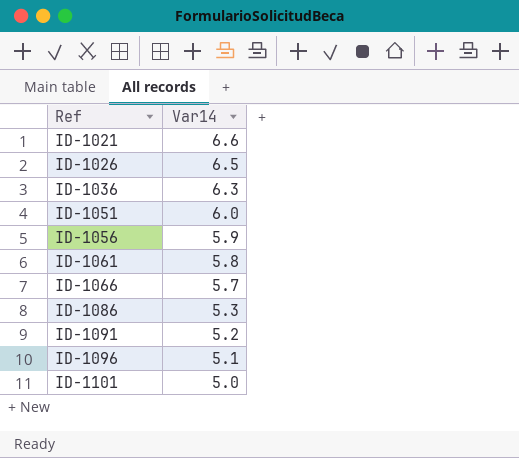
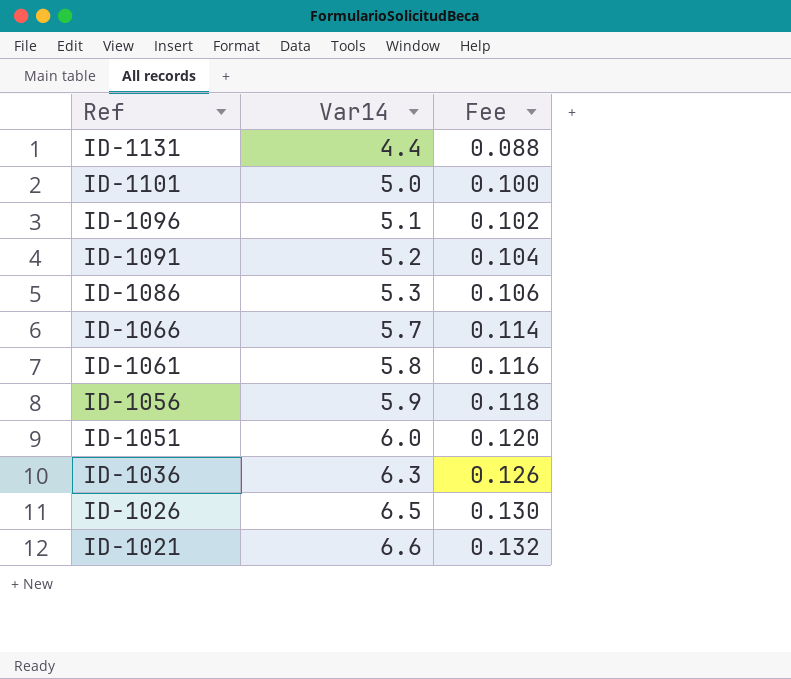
row order: Ref ascending -> Ref descending
column Fee | formula: none -> [Var14] * 0.02
row ID-1131: none -> 4.4 | 0.088

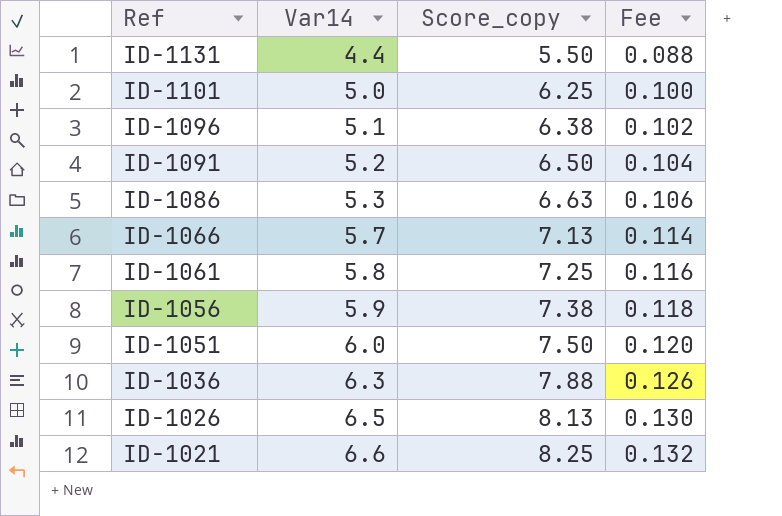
column Score_copy | formula: none -> [Var14] * 1.25

